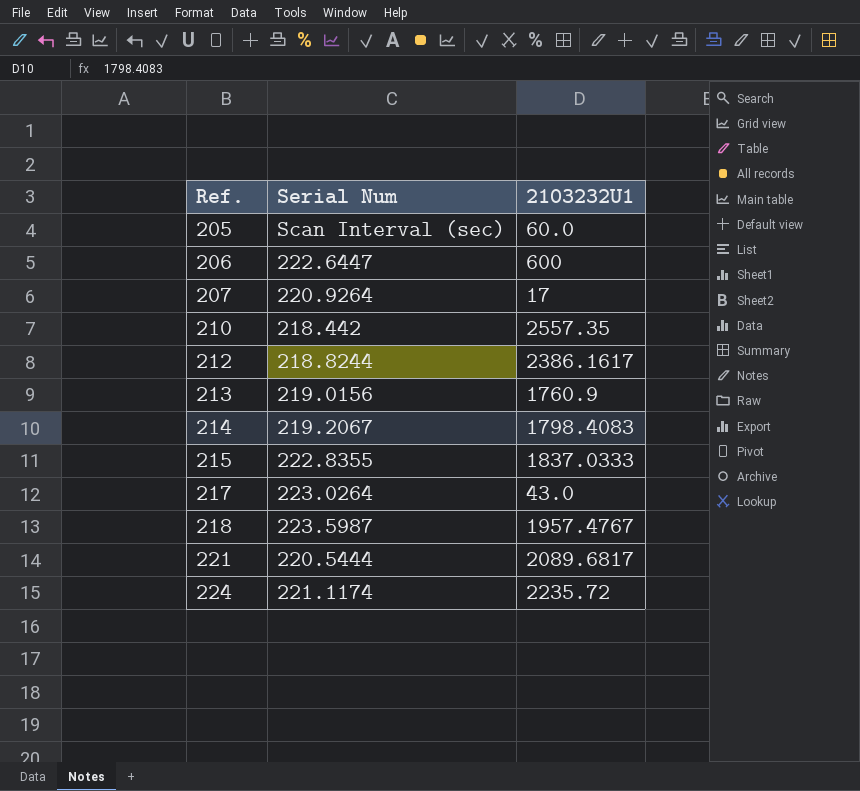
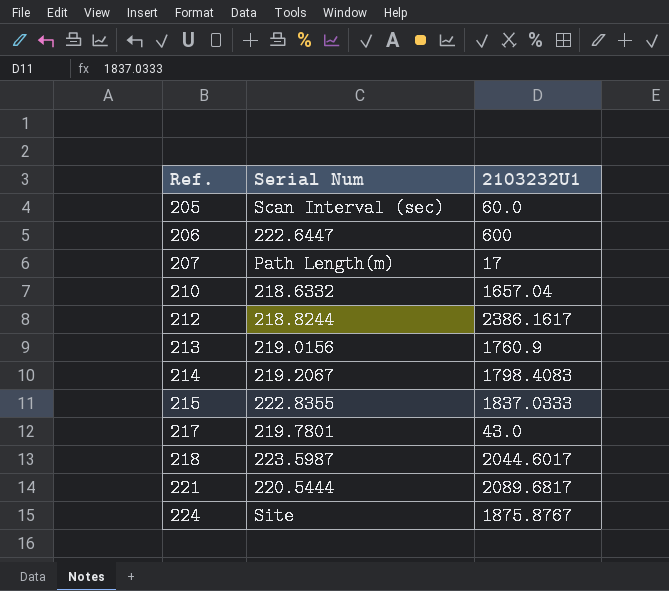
207 | Serial Num: 220.9264 -> Path Length(m)
210 | Serial Num: 218.442 -> 218.6332
210 | 2103232U1: 2557.35 -> 1657.04
217 | Serial Num: 223.0264 -> 219.7801
218 | 2103232U1: 1957.4767 -> 2044.6017
224 | Serial Num: 221.1174 -> Site
224 | 2103232U1: 2235.72 -> 1875.8767

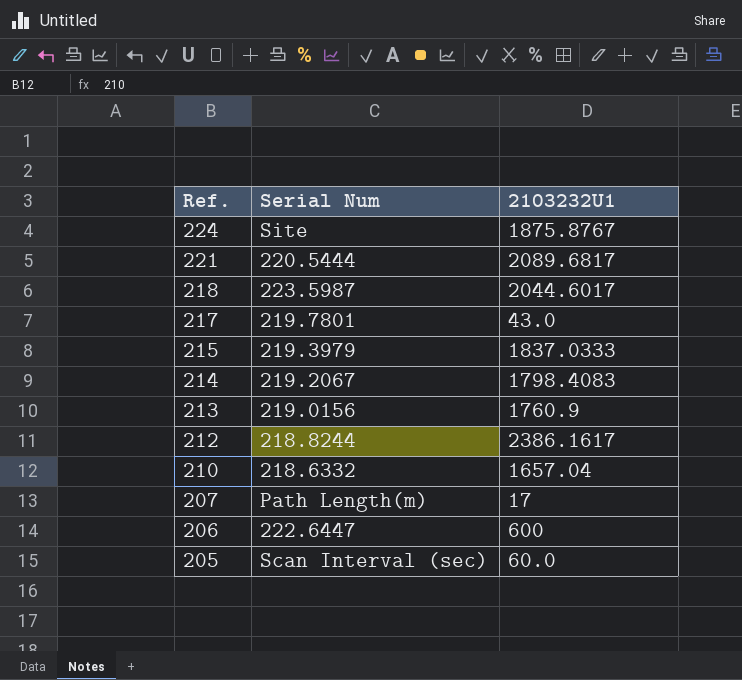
row order: Ref. ascending -> Ref. descending
215 | Serial Num: 222.8355 -> 219.3979

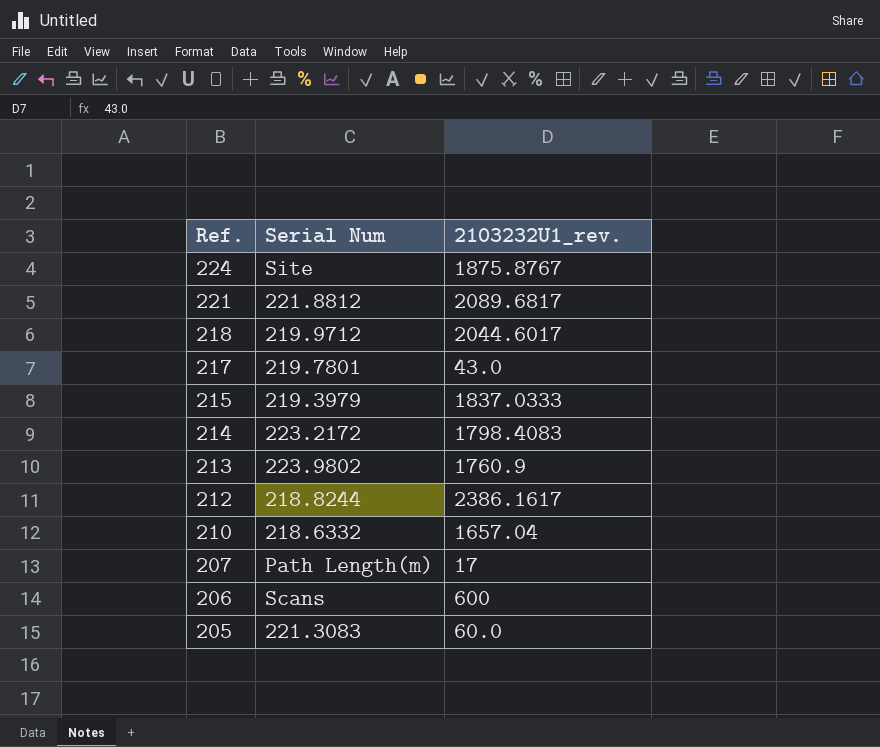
column name: 2103232U1 -> 2103232U1_rev.
221 | Serial Num: 220.5444 -> 221.8812
218 | Serial Num: 223.5987 -> 219.9712
214 | Serial Num: 219.2067 -> 223.2172
213 | Serial Num: 219.0156 -> 223.9802
206 | Serial Num: 222.6447 -> Scans
205 | Serial Num: Scan Interval (sec) -> 221.3083

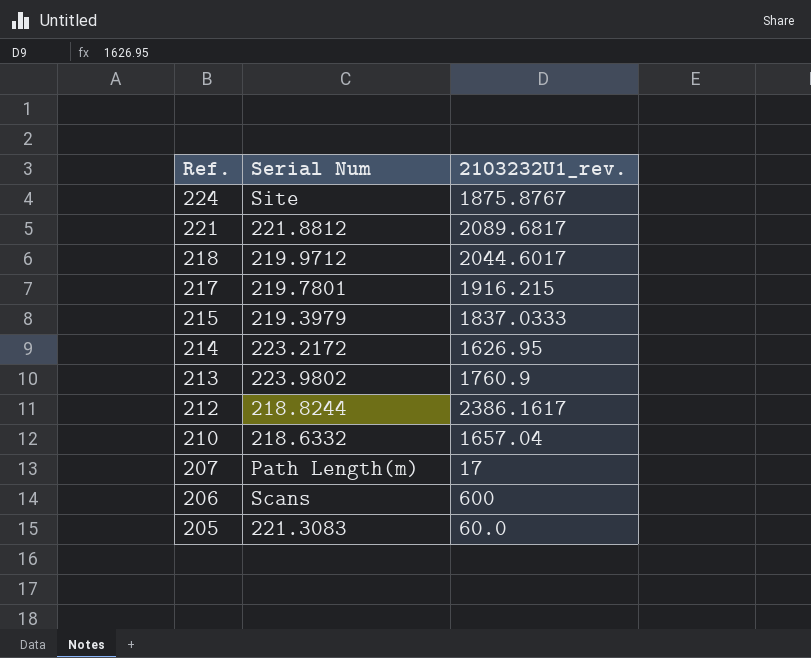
217 | 2103232U1_rev.: 43.0 -> 1916.215
214 | 2103232U1_rev.: 1798.4083 -> 1626.95

